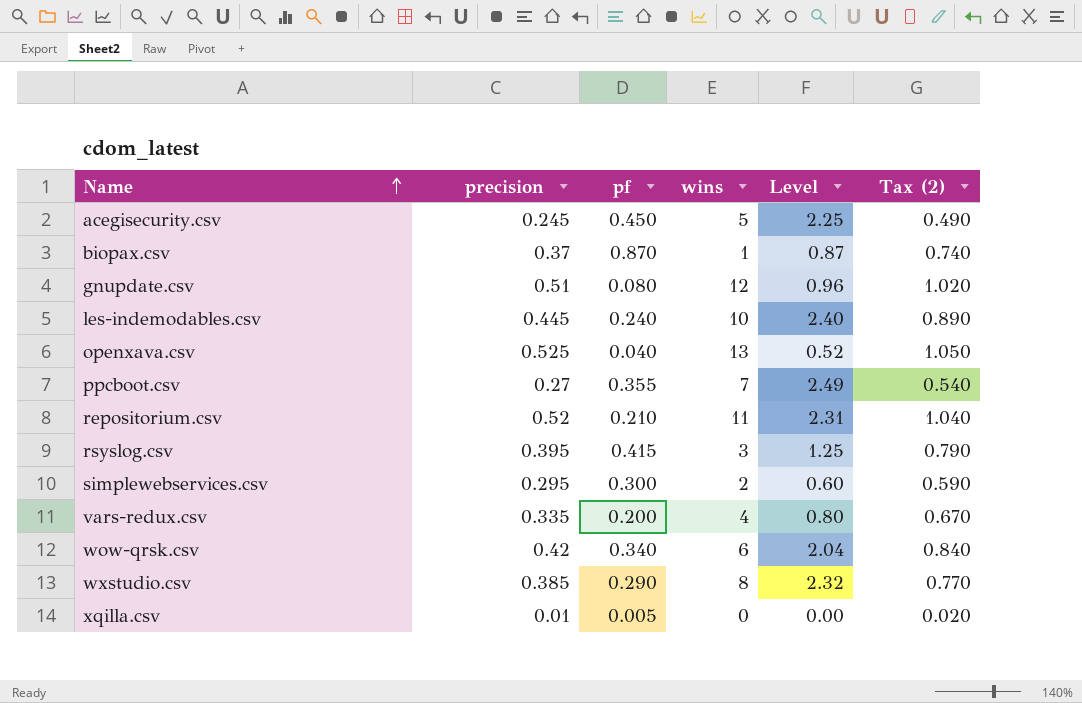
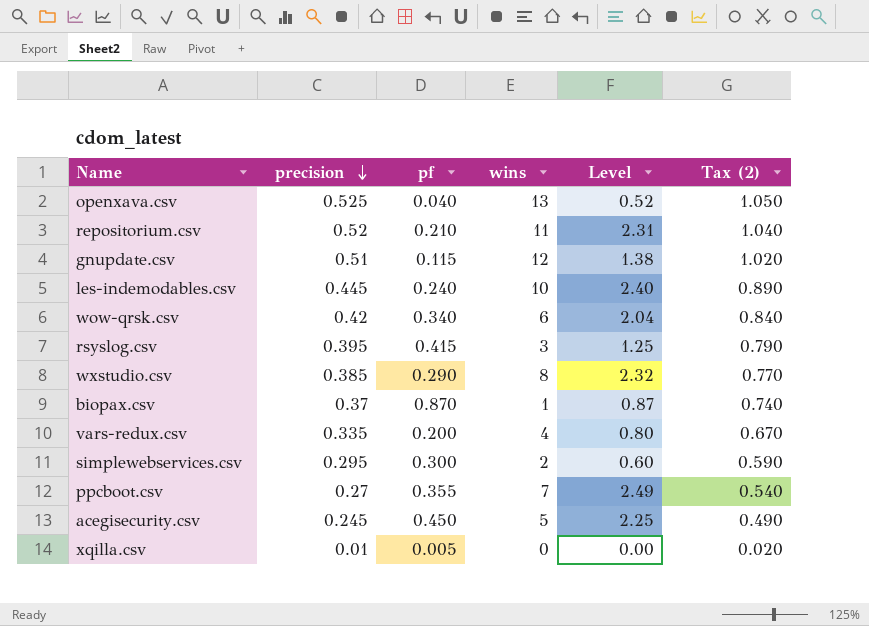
row order: Name ascending -> precision descending
gnupdate.csv | pf: 0.080 -> 0.115
gnupdate.csv | Level: 0.96 -> 1.38

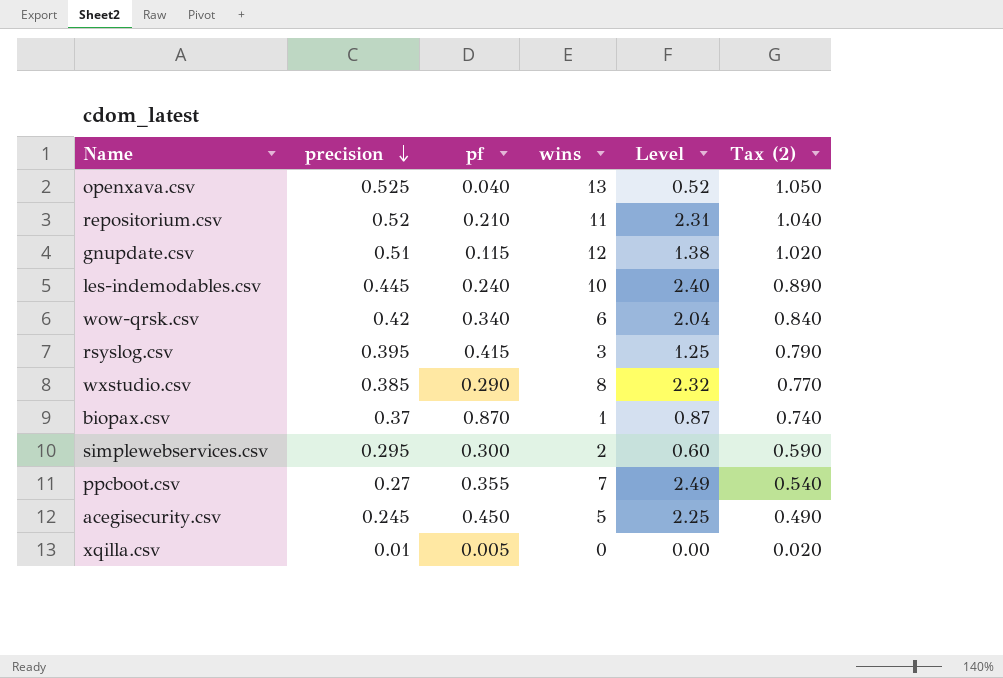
row vars-redux.csv: 0.335 | 0.200 | 4 | 0.80 | 0.670 -> none

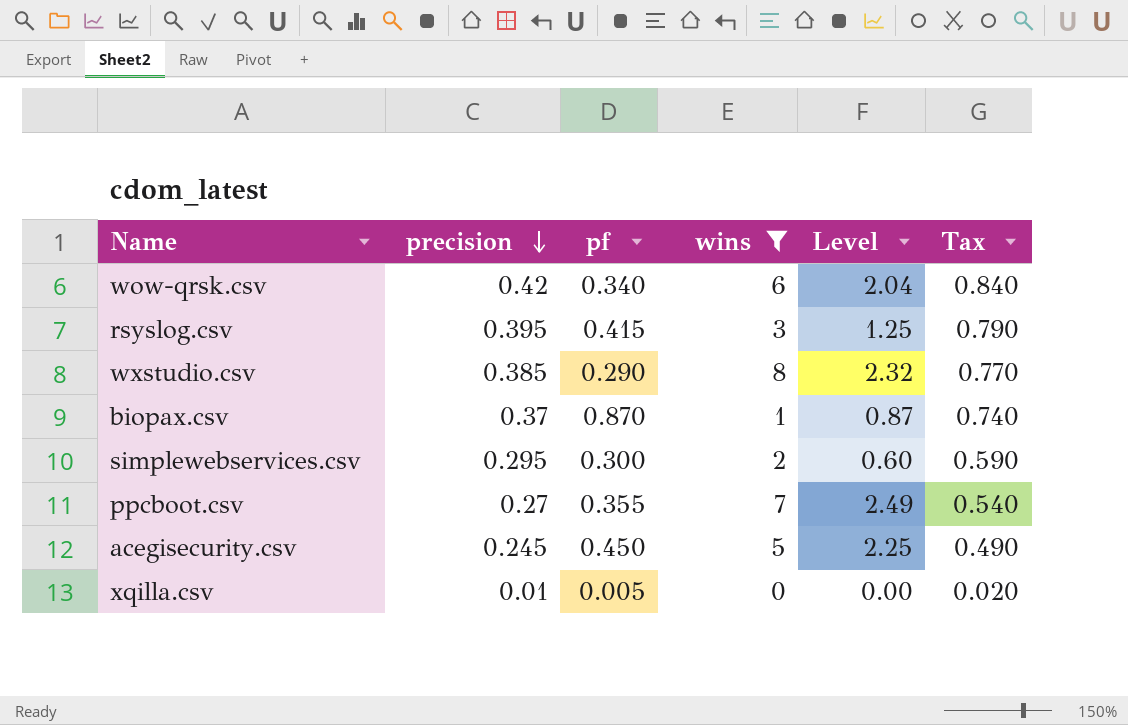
filter: none -> wins <= 8
column name: Tax (2) -> Tax

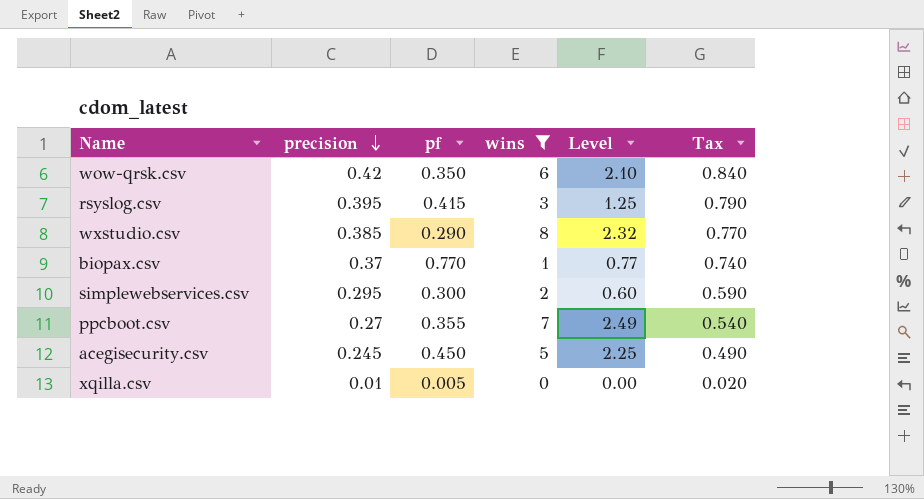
wow-qrsk.csv | pf: 0.340 -> 0.350
wow-qrsk.csv | Level: 2.04 -> 2.10
biopax.csv | pf: 0.870 -> 0.770
biopax.csv | Level: 0.87 -> 0.77

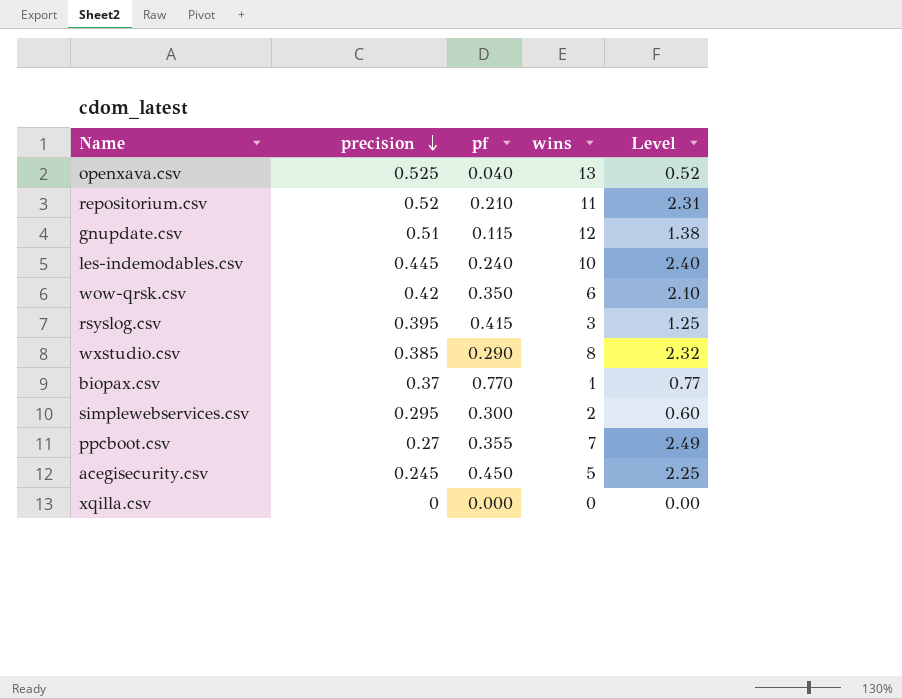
filter: wins <= 8 -> none
column Tax | formula: [precision] * 2 -> none
xqilla.csv | precision: 0.01 -> 0
xqilla.csv | pf: 0.005 -> 0.000

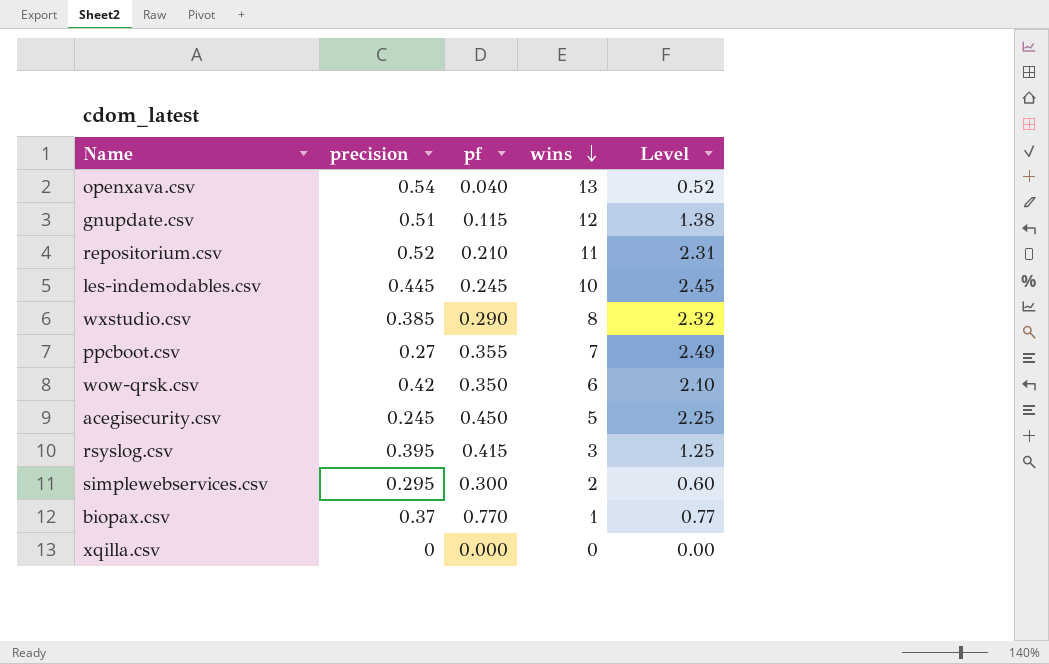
row order: precision descending -> wins descending
openxava.csv | precision: 0.525 -> 0.54
les-indemodables.csv | pf: 0.240 -> 0.245
les-indemodables.csv | Level: 2.40 -> 2.45

